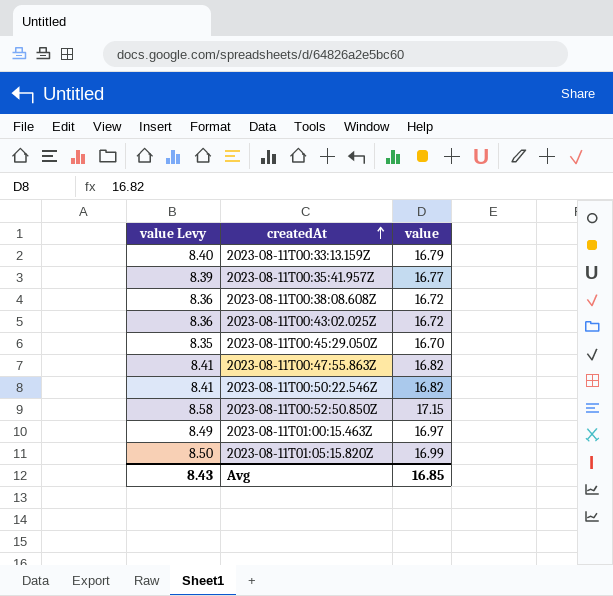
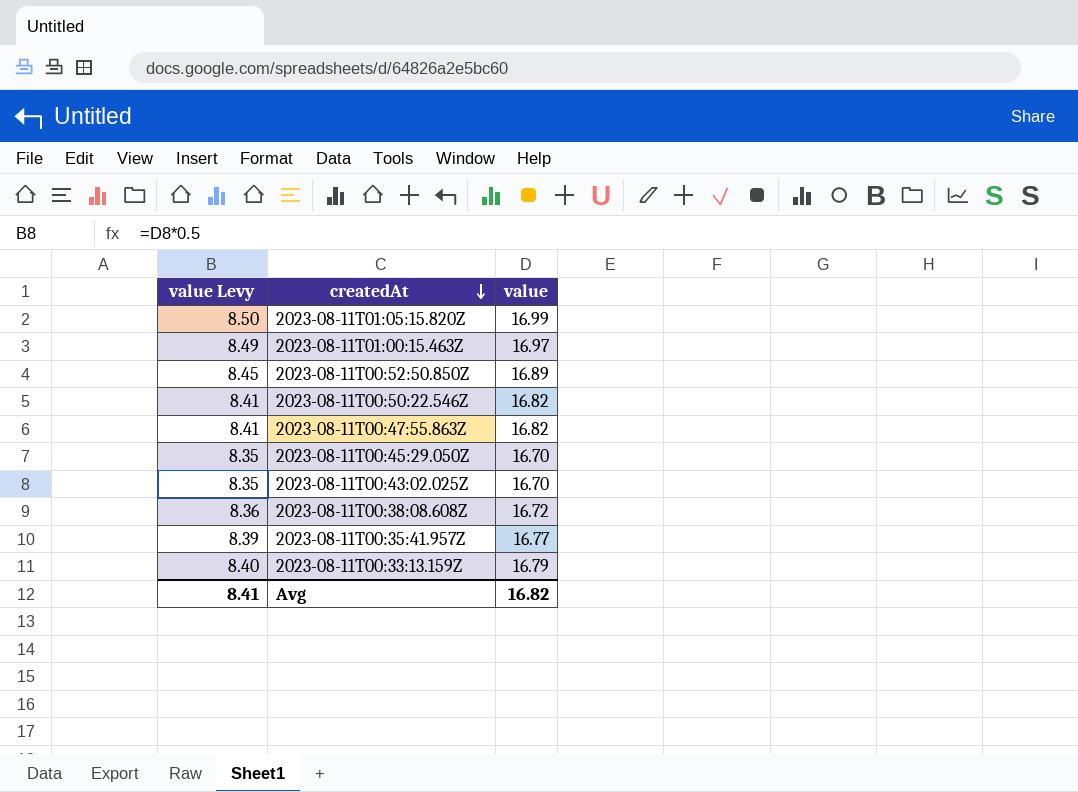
row order: createdAt ascending -> createdAt descending
2023-08-11T00:52:50.850Z | value Levy: 8.58 -> 8.45
2023-08-11T00:52:50.850Z | value: 17.15 -> 16.89
2023-08-11T00:43:02.025Z | value Levy: 8.36 -> 8.35
2023-08-11T00:43:02.025Z | value: 16.72 -> 16.70
Avg | value Levy: 8.43 -> 8.41
Avg | value: 16.85 -> 16.82

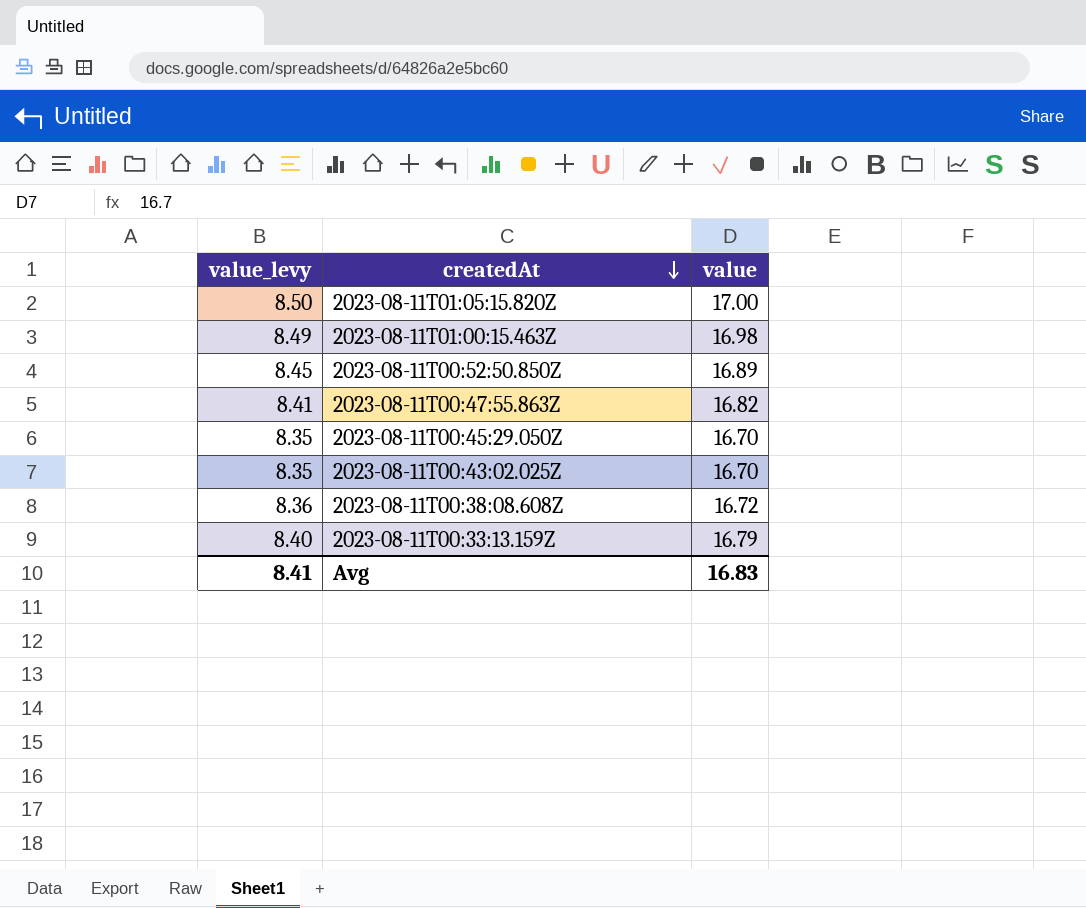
column name: value Levy -> value_levy
row 2023-08-11T00:50:22.546Z: 8.41 | 16.82 -> none
row 2023-08-11T00:35:41.957Z: 8.39 | 16.77 -> none
2023-08-11T01:05:15.820Z | value: 16.99 -> 17.00
2023-08-11T01:00:15.463Z | value: 16.97 -> 16.98
Avg | value: 16.82 -> 16.83

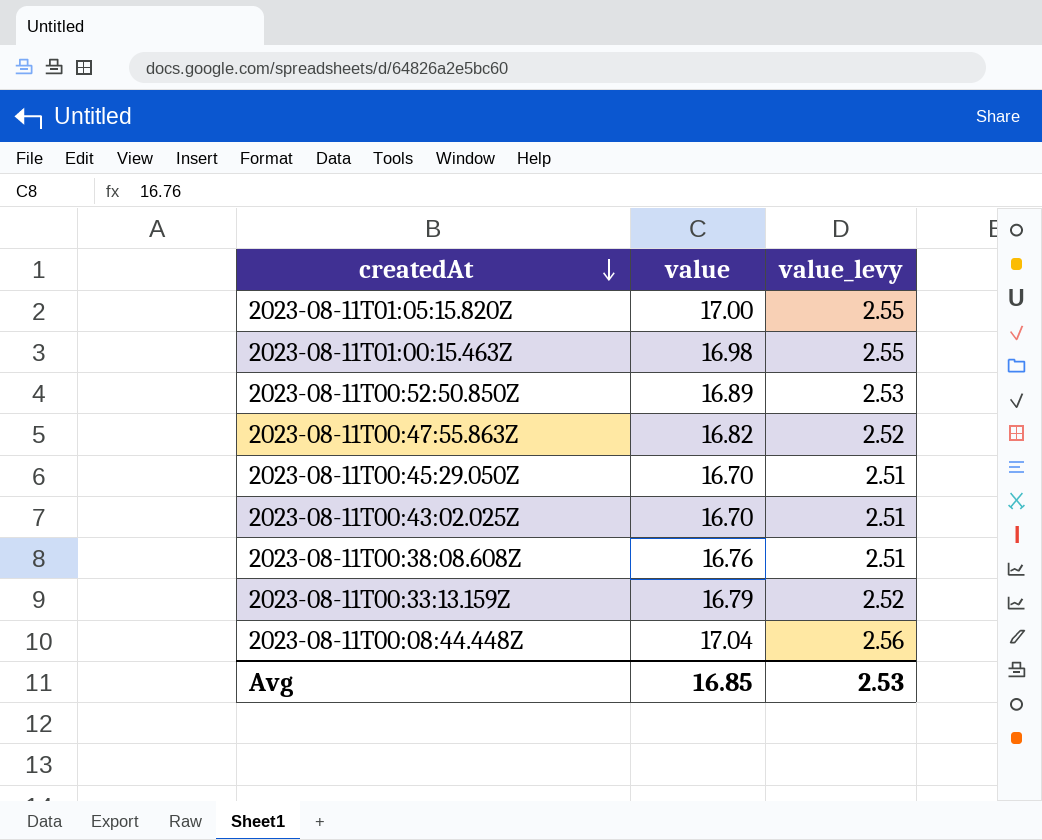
column value_levy | formula: [value] * 0.5 -> [value] * 0.15
column value_levy | position: 1 -> 3
2023-08-11T00:38:08.608Z | value: 16.72 -> 16.76
row 2023-08-11T00:08:44.448Z: none -> 17.04 | 2.56
Avg | value: 16.83 -> 16.85
Avg | value_levy: 8.41 -> 2.53

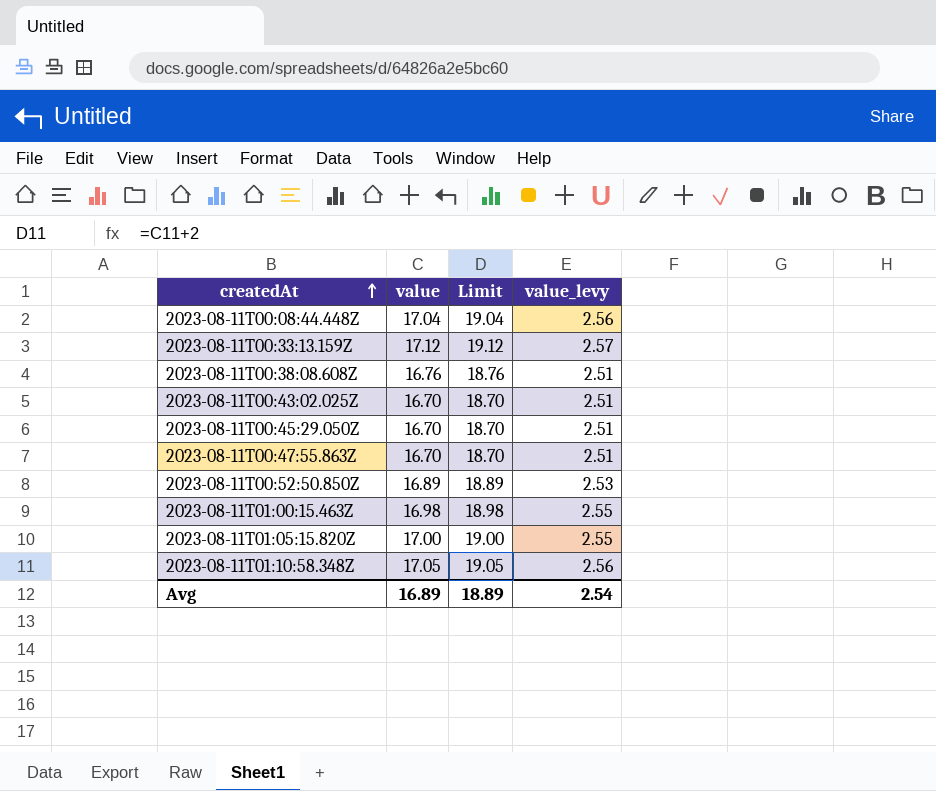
row order: createdAt descending -> createdAt ascending
column Limit | formula: none -> [value] + 2
2023-08-11T00:33:13.159Z | value: 16.79 -> 17.12
2023-08-11T00:33:13.159Z | value_levy: 2.52 -> 2.57
2023-08-11T00:47:55.863Z | value: 16.82 -> 16.70
2023-08-11T00:47:55.863Z | value_levy: 2.52 -> 2.51
row 2023-08-11T01:10:58.348Z: none -> 17.05 | 19.05 | 2.56
Avg | value: 16.85 -> 16.89
Avg | value_levy: 2.53 -> 2.54

